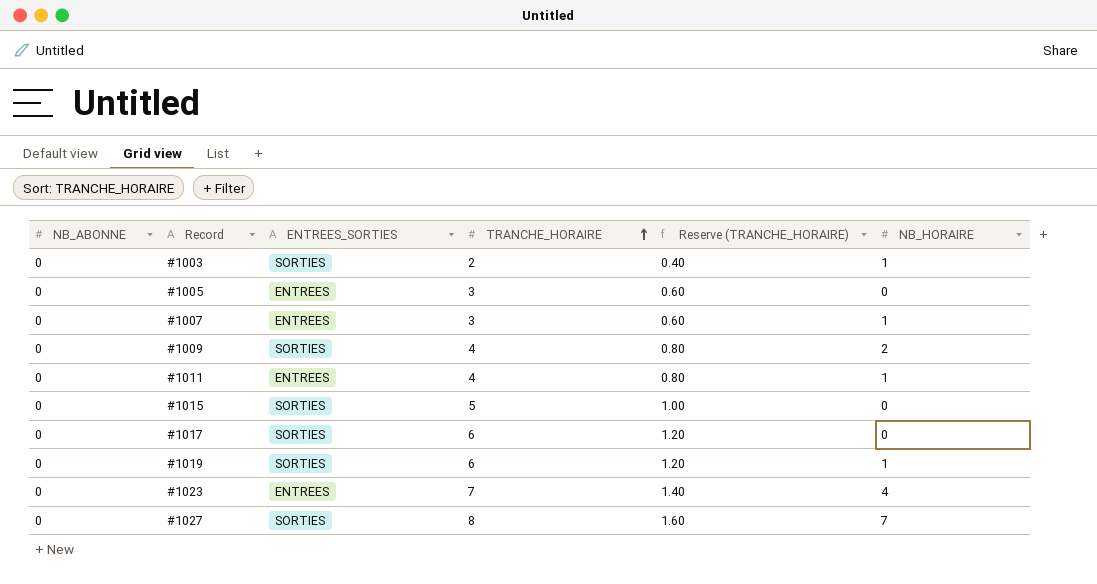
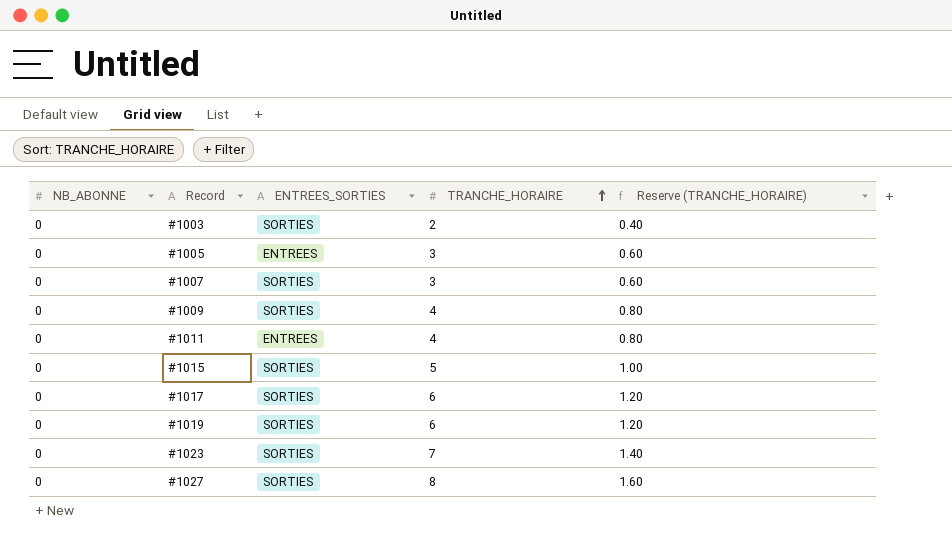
column NB_HORAIRE | position: 6 -> none
#1007 | ENTREES_SORTIES: ENTREES -> SORTIES
#1023 | ENTREES_SORTIES: ENTREES -> SORTIES

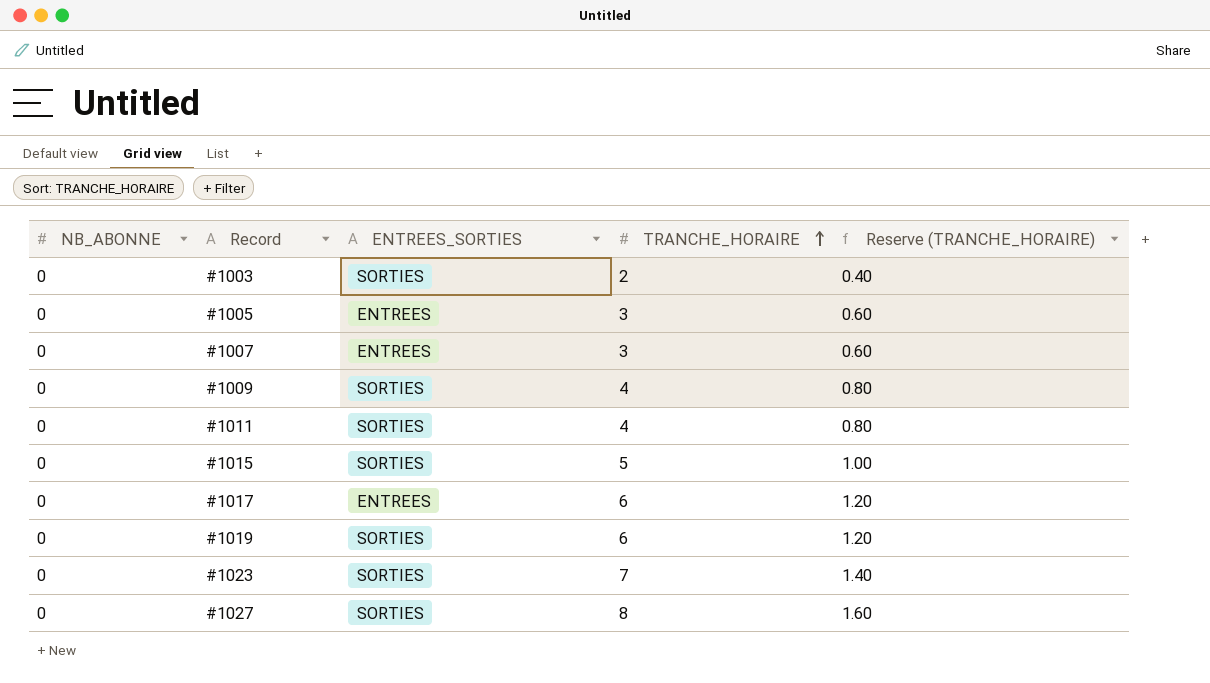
#1007 | ENTREES_SORTIES: SORTIES -> ENTREES
#1011 | ENTREES_SORTIES: ENTREES -> SORTIES
#1017 | ENTREES_SORTIES: SORTIES -> ENTREES

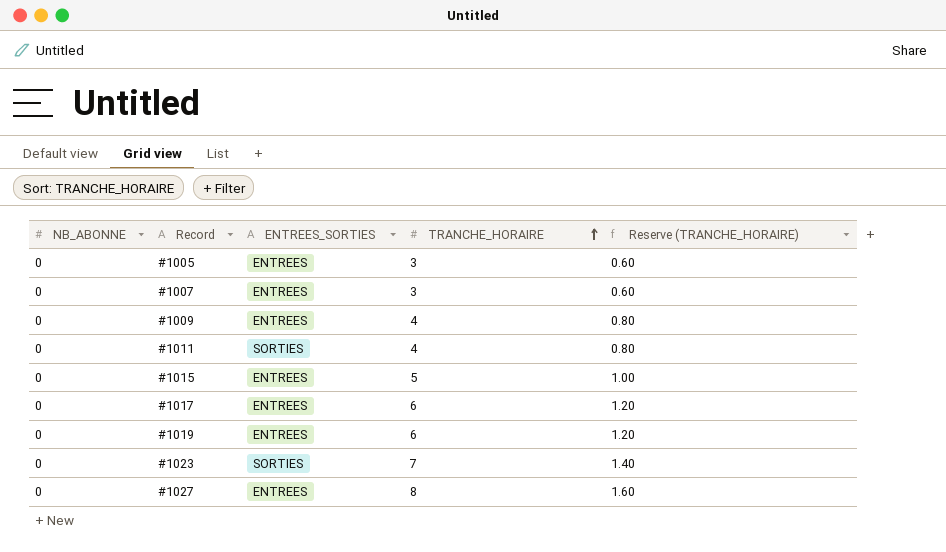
row #1003: 0 | SORTIES | 2 | 0.40 -> none
#1009 | ENTREES_SORTIES: SORTIES -> ENTREES
#1015 | ENTREES_SORTIES: SORTIES -> ENTREES
#1019 | ENTREES_SORTIES: SORTIES -> ENTREES
#1027 | ENTREES_SORTIES: SORTIES -> ENTREES

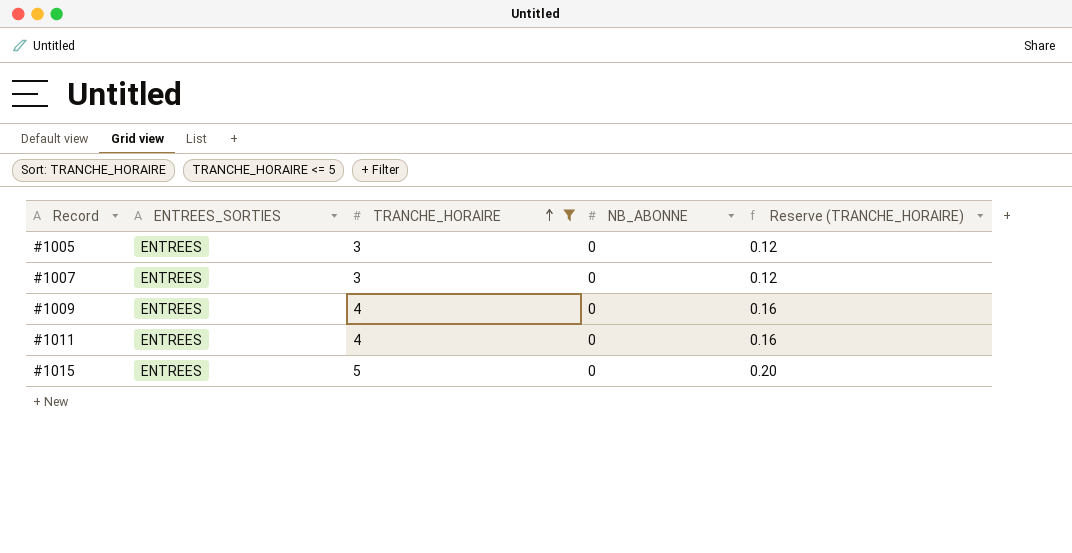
filter: none -> TRANCHE_HORAIRE <= 5
column NB_ABONNE | position: 1 -> 4
column Reserve (TRANCHE_HORAIRE) | formula: [TRANCHE_HORAIRE] * 0.2 -> [TRANCHE_HORAIRE] * 0.04
#1011 | ENTREES_SORTIES: SORTIES -> ENTREES

